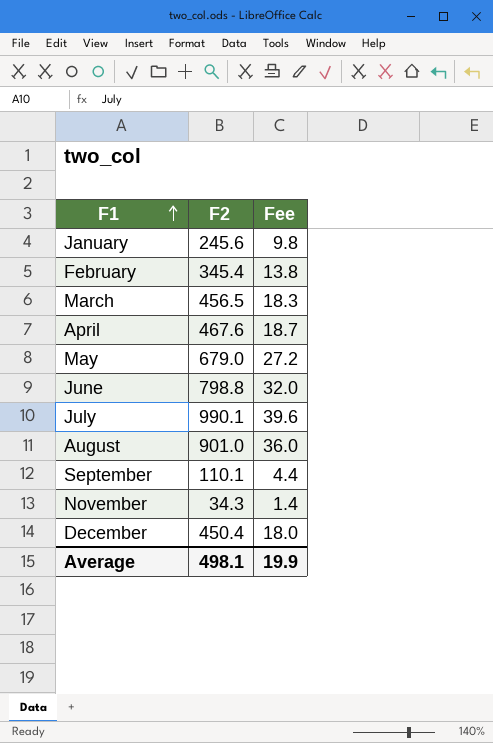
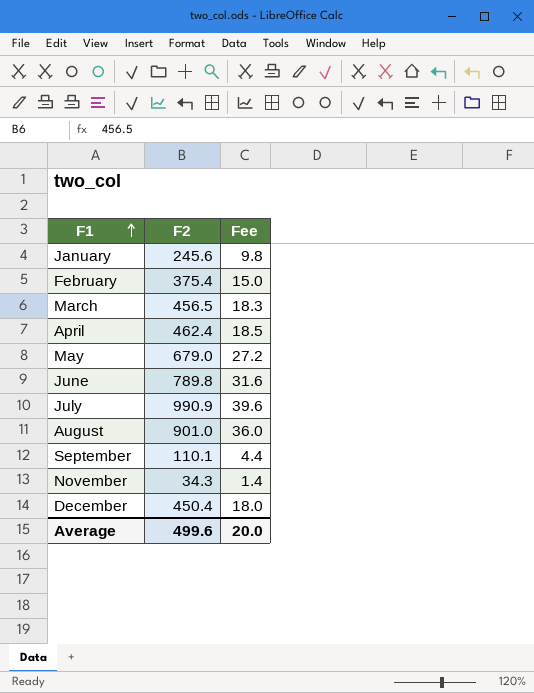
February | F2: 345.4 -> 375.4
February | Fee: 13.8 -> 15.0
April | F2: 467.6 -> 462.4
April | Fee: 18.7 -> 18.5
June | F2: 798.8 -> 789.8
June | Fee: 32.0 -> 31.6
July | F2: 990.1 -> 990.9
Average | F2: 498.1 -> 499.6
Average | Fee: 19.9 -> 20.0

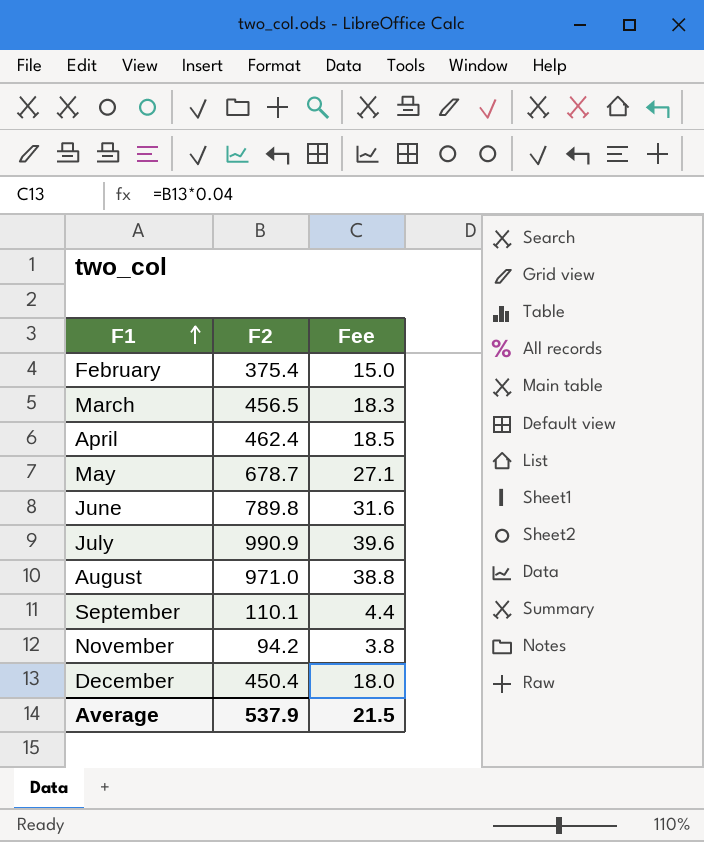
row January: 245.6 | 9.8 -> none
May | F2: 679.0 -> 678.7
May | Fee: 27.2 -> 27.1
August | F2: 901.0 -> 971.0
August | Fee: 36.0 -> 38.8
November | F2: 34.3 -> 94.2
November | Fee: 1.4 -> 3.8
Average | F2: 499.6 -> 537.9
Average | Fee: 20.0 -> 21.5

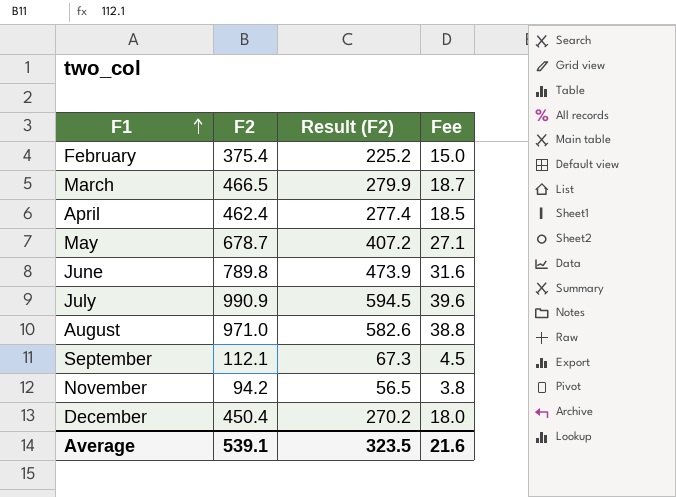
column Result (F2) | formula: none -> [F2] * 0.6
March | F2: 456.5 -> 466.5
March | Fee: 18.3 -> 18.7
September | F2: 110.1 -> 112.1
September | Fee: 4.4 -> 4.5
Average | F2: 537.9 -> 539.1
Average | Fee: 21.5 -> 21.6

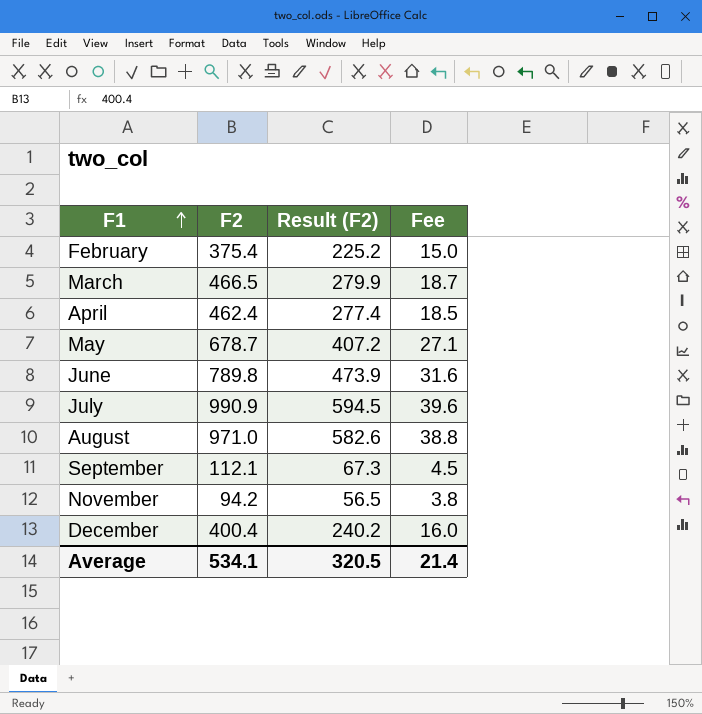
December | F2: 450.4 -> 400.4
December | Result (F2): 270.2 -> 240.2
December | Fee: 18.0 -> 16.0
Average | F2: 539.1 -> 534.1
Average | Result (F2): 323.5 -> 320.5
Average | Fee: 21.6 -> 21.4

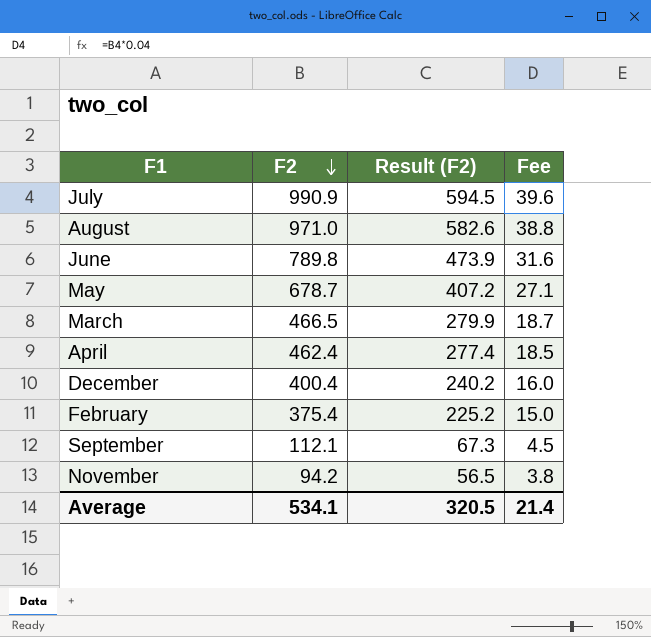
row order: F1 ascending -> F2 descending

